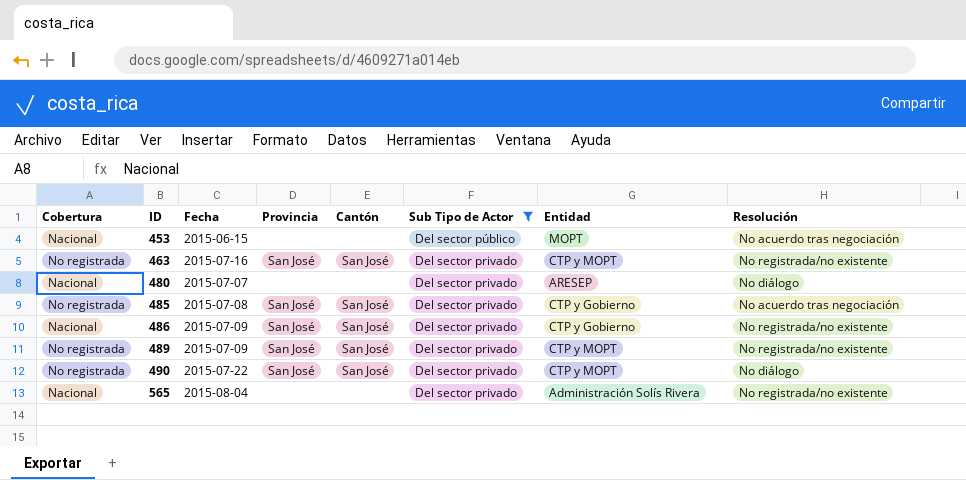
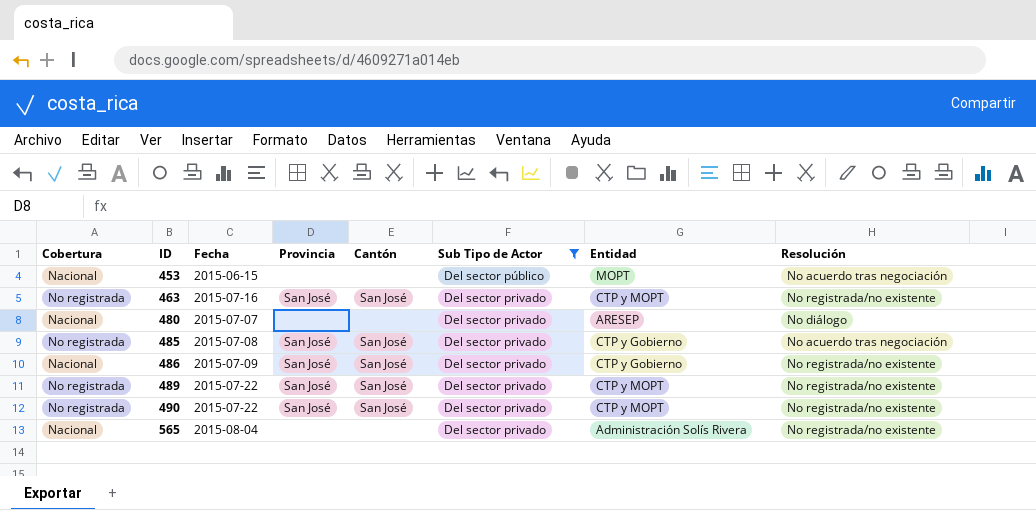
489 | Fecha: 2015-07-09 -> 2015-07-22
490 | Resolución: No diálogo -> No registrada/no existente

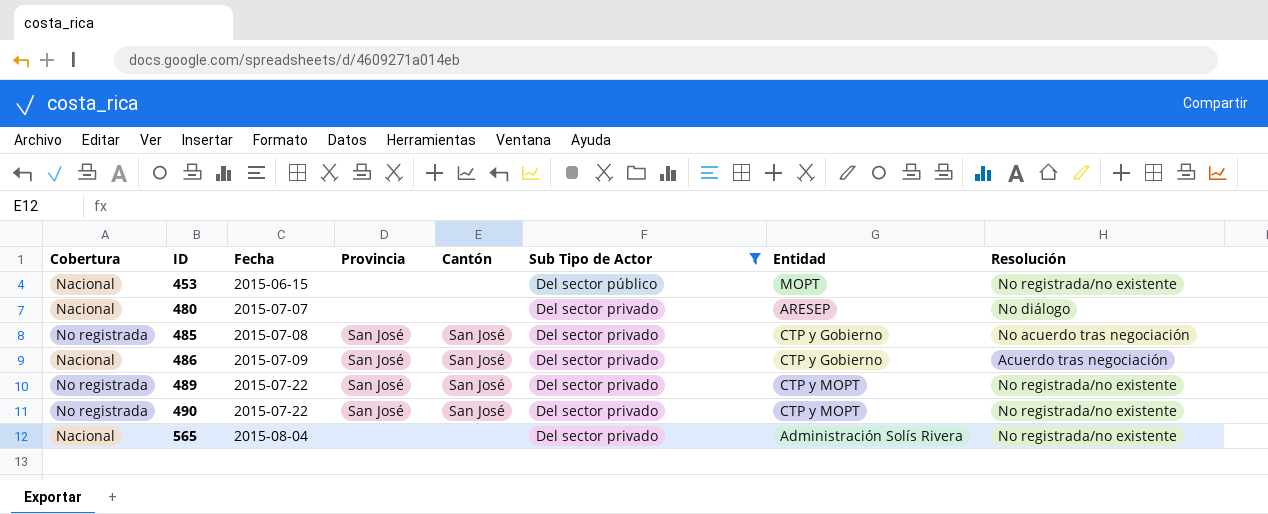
row 463: No registrada | 2015-07-16 | San José | San José | Del sector privado | CTP y MOPT | No registrada/no existente -> none
453 | Resolución: No acuerdo tras negociación -> No registrada/no existente
486 | Resolución: No registrada/no existente -> Acuerdo tras negociación

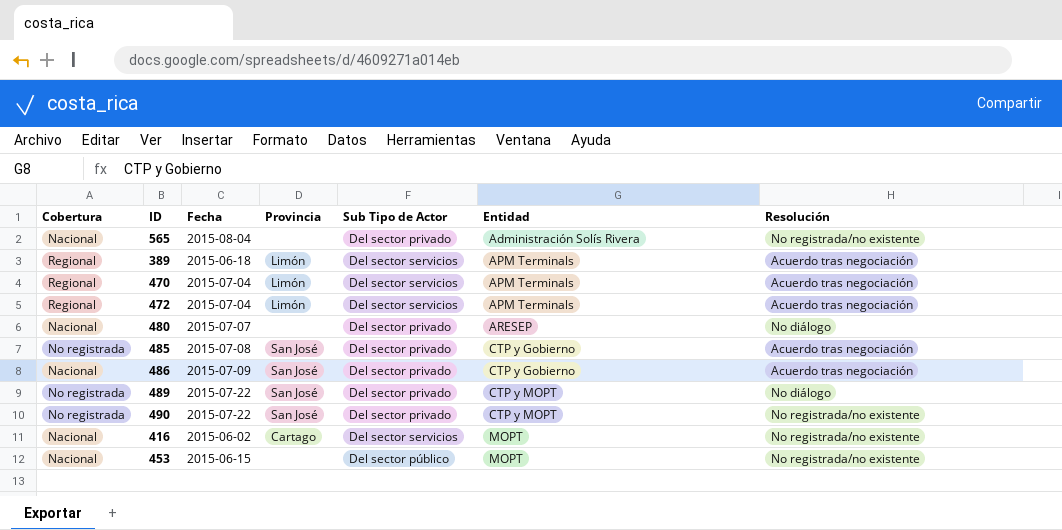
filter: Sub Tipo de Actor != Del sector servicios -> none
row order: ID ascending -> Entidad ascending
column Cantón | position: 5 -> none
485 | Resolución: No acuerdo tras negociación -> Acuerdo tras negociación
489 | Resolución: No registrada/no existente -> No diálogo

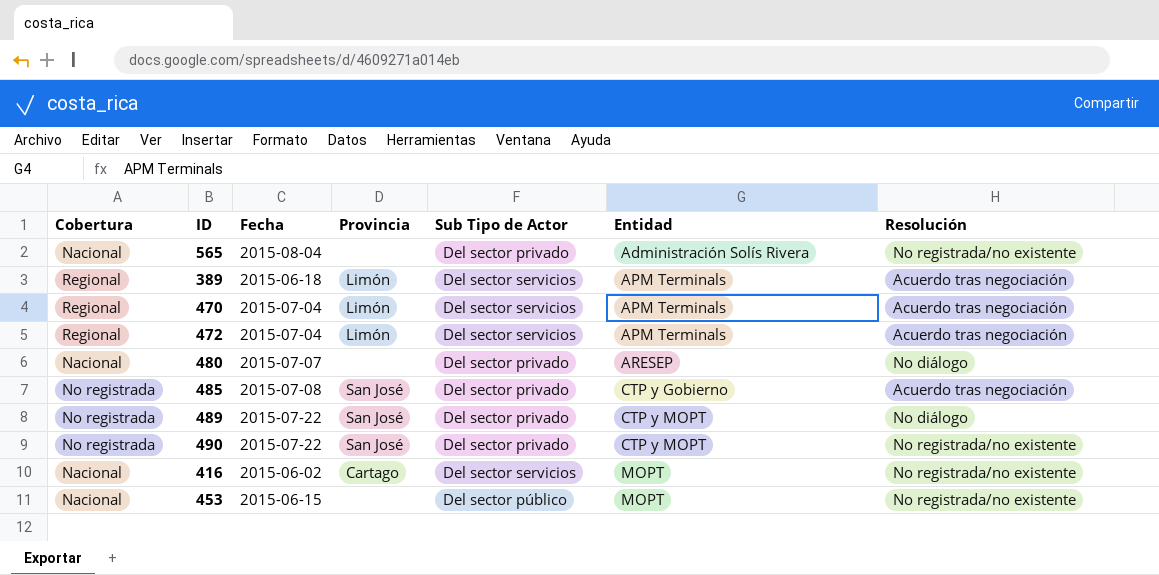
row 486: Nacional | 2015-07-09 | San José | Del sector privado | CTP y Gobierno | Acuerdo tras negociación -> none

